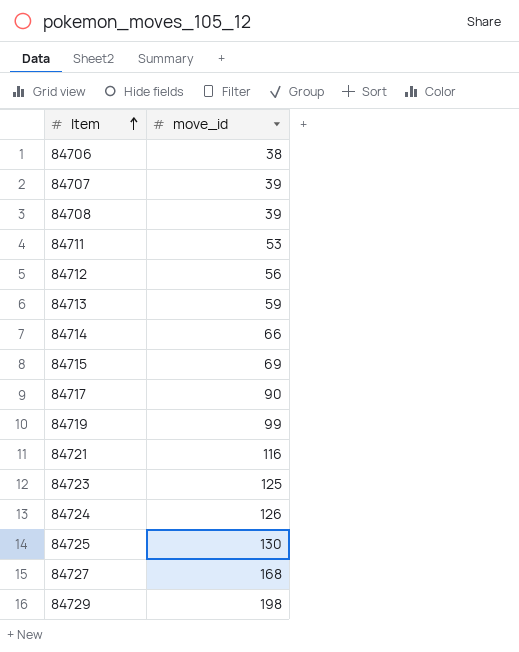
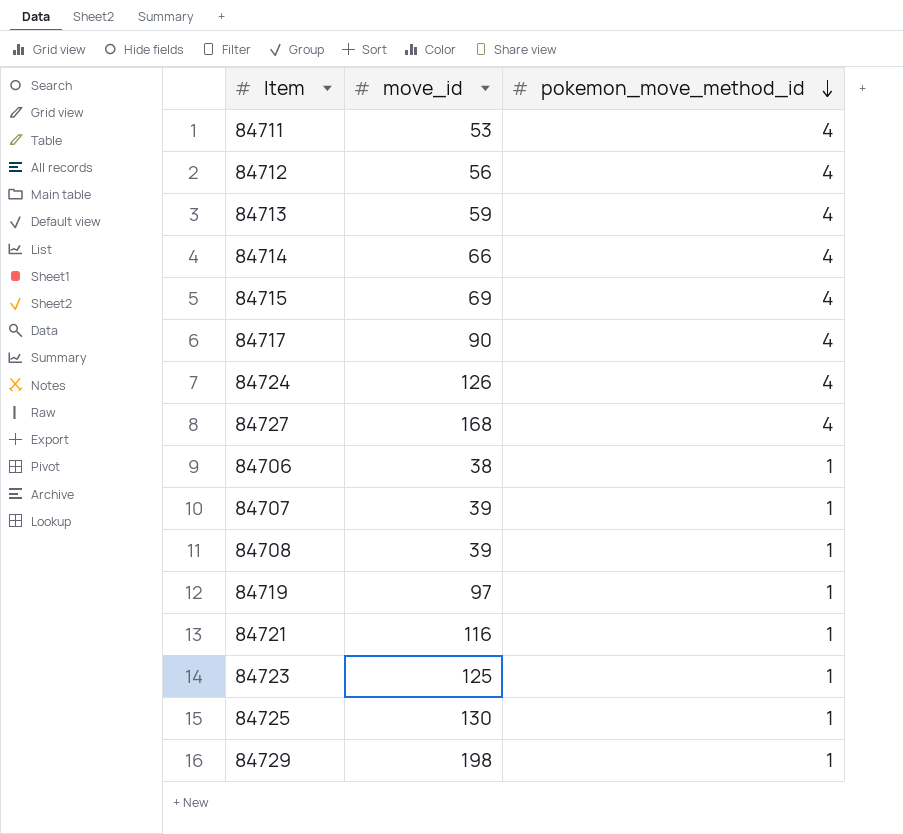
row order: Item ascending -> pokemon_move_method_id descending
column pokemon_move_method_id | position: none -> 3
84719 | move_id: 99 -> 97

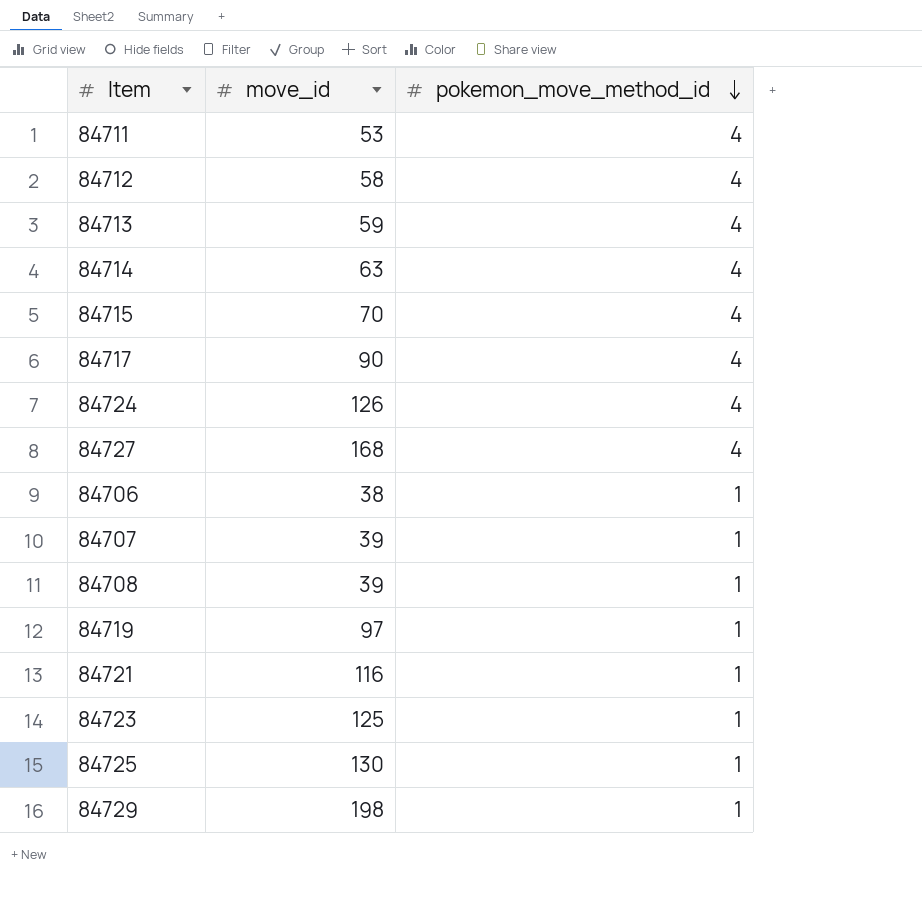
84712 | move_id: 56 -> 58
84714 | move_id: 66 -> 63
84715 | move_id: 69 -> 70

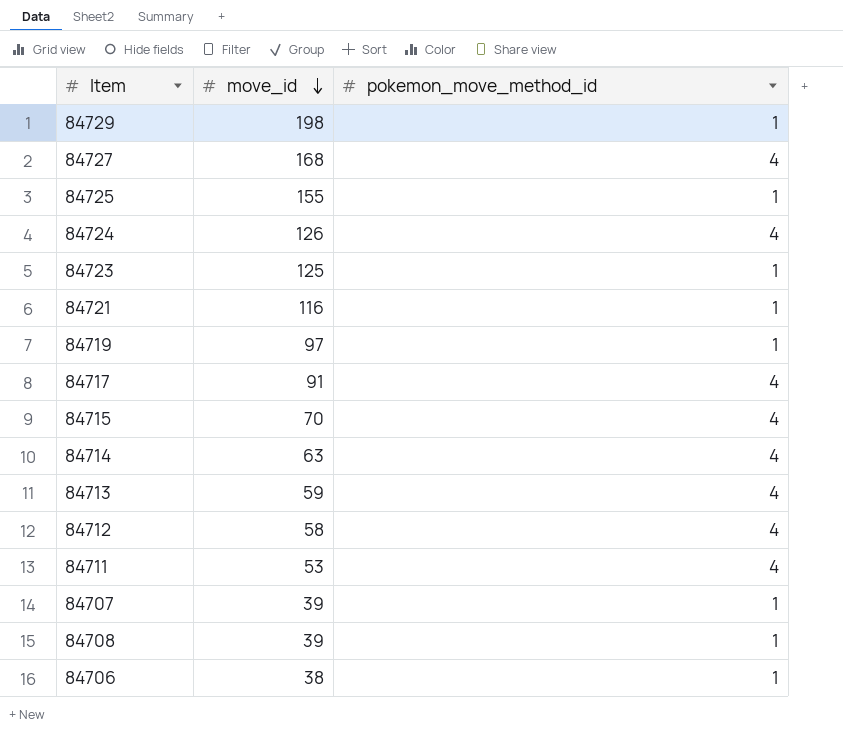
row order: pokemon_move_method_id descending -> move_id descending
84725 | move_id: 130 -> 155
84717 | move_id: 90 -> 91

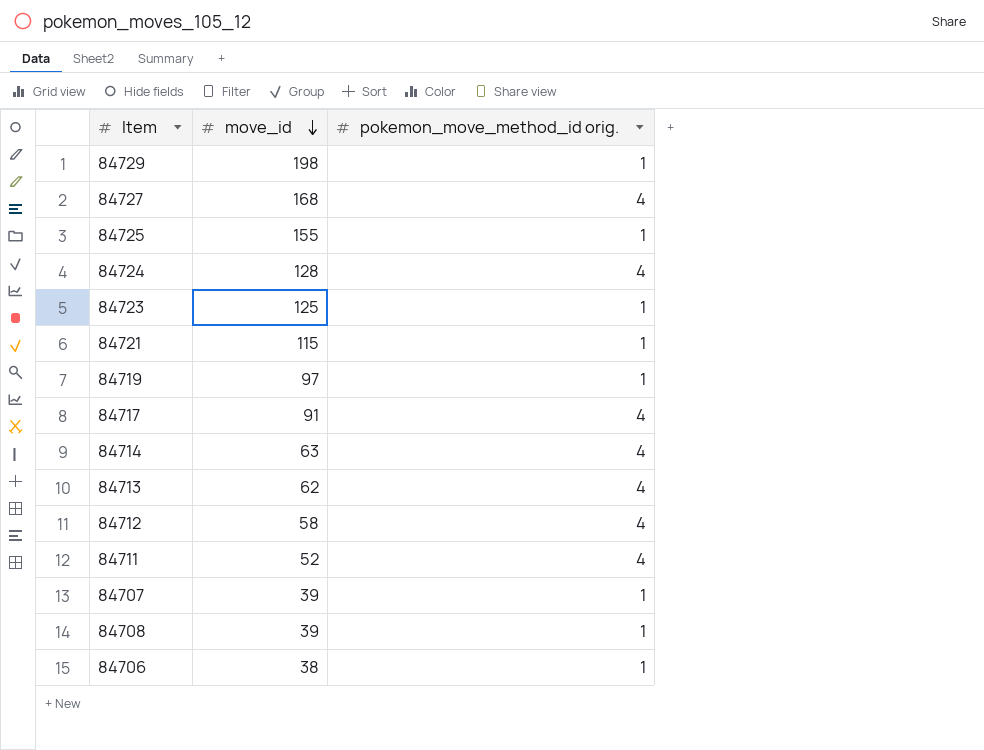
column name: pokemon_move_method_id -> pokemon_move_method_id orig.
row 84715: 70 | 4 -> none
84724 | move_id: 126 -> 128
84721 | move_id: 116 -> 115
84713 | move_id: 59 -> 62
84711 | move_id: 53 -> 52

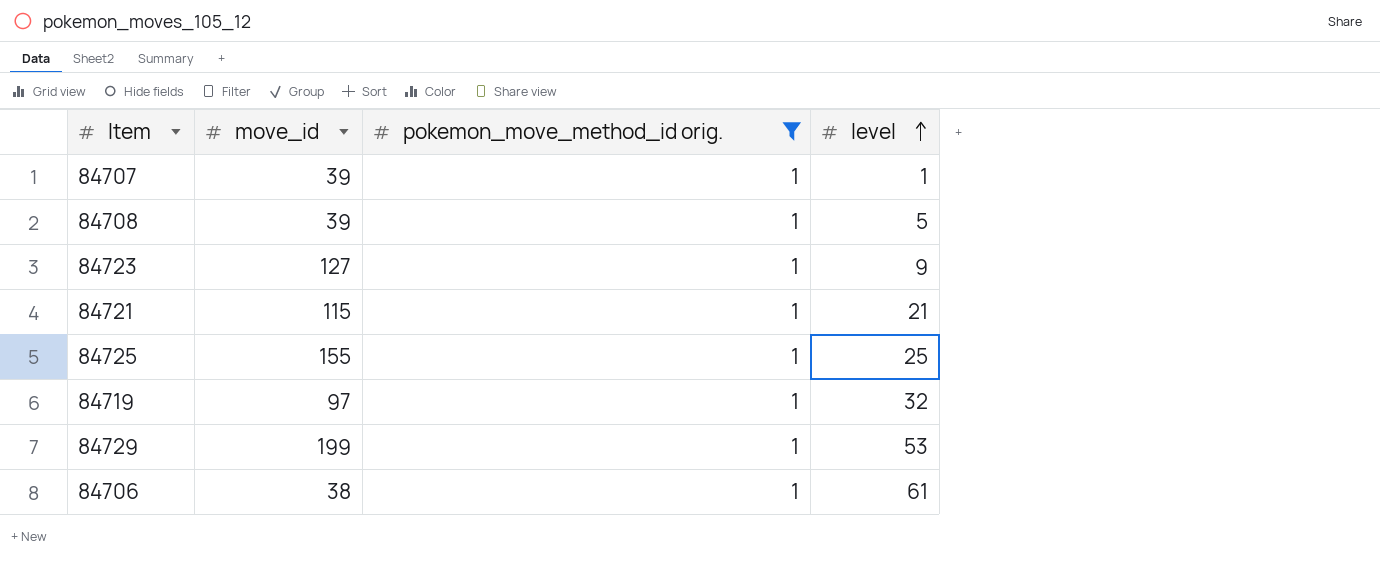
filter: none -> pokemon_move_method_id orig. = 1
row order: move_id descending -> level ascending
column level | position: none -> 4
84723 | move_id: 125 -> 127
84729 | move_id: 198 -> 199

